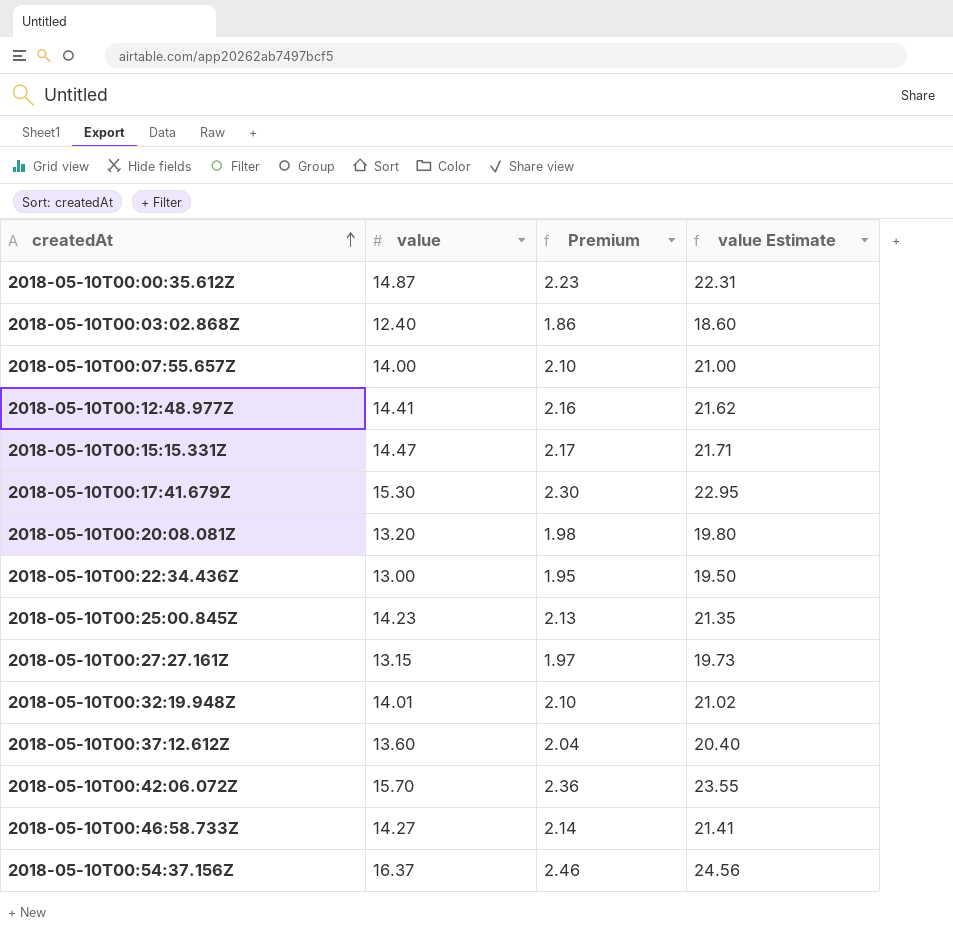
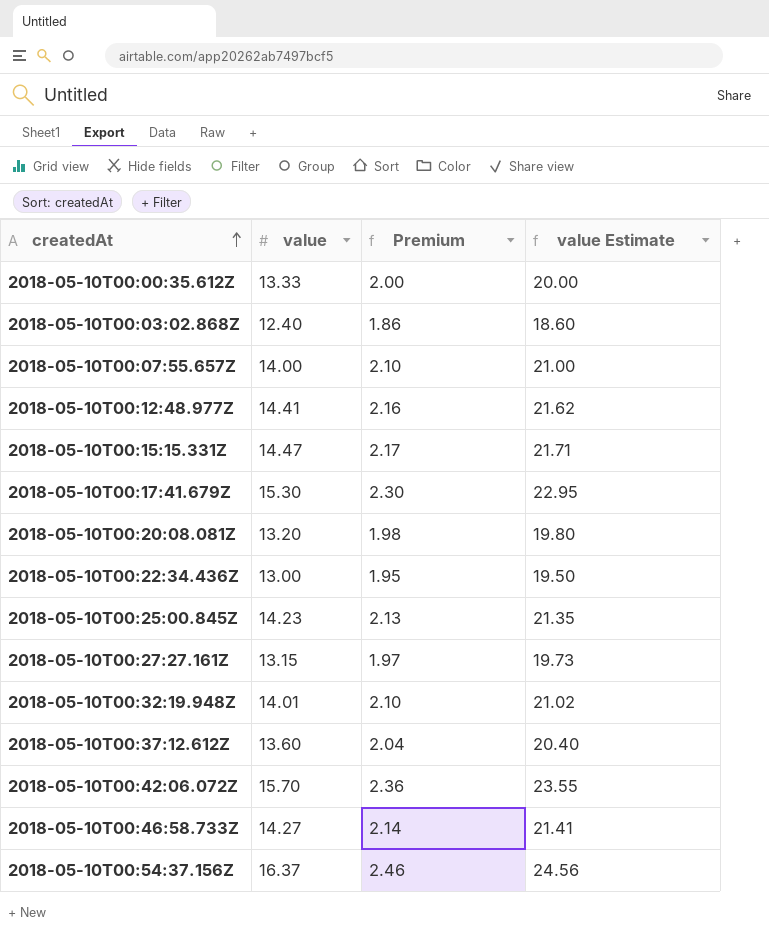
2018-05-10T00:00:35.612Z | value: 14.87 -> 13.33
2018-05-10T00:00:35.612Z | Premium: 2.23 -> 2.00
2018-05-10T00:00:35.612Z | value Estimate: 22.31 -> 20.00

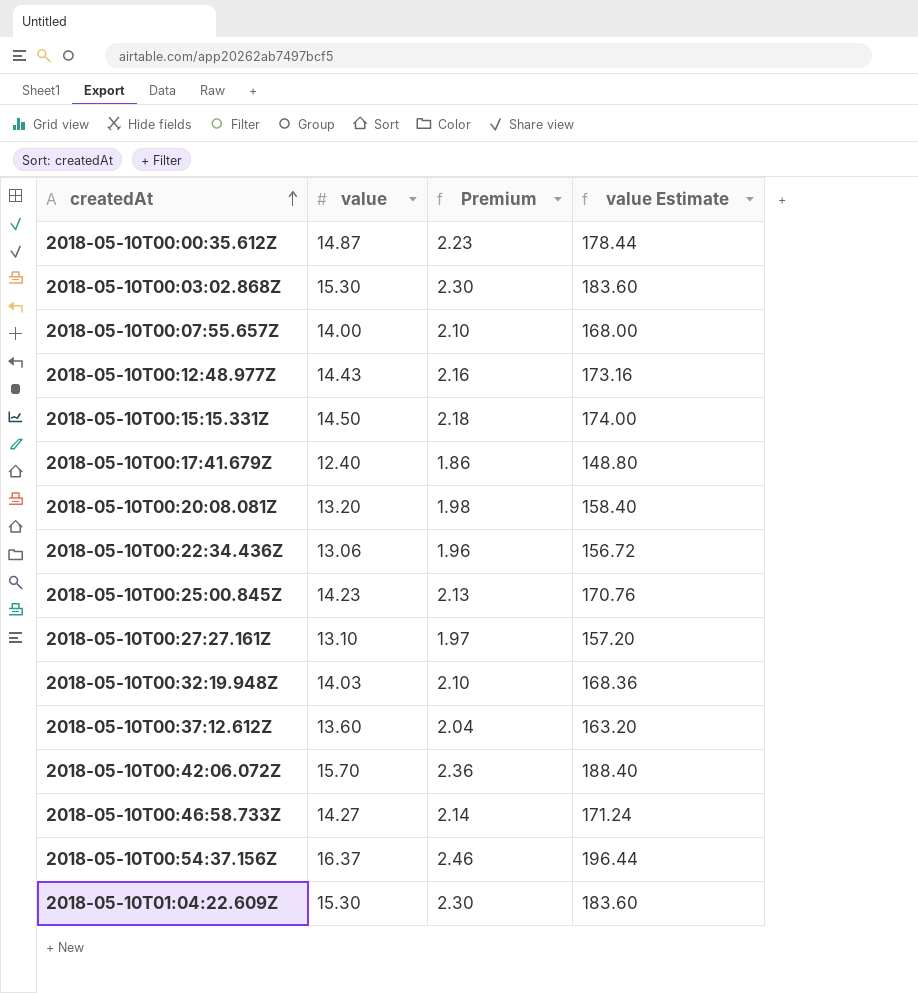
column value Estimate | formula: [value] * 1.5 -> [value] * 12
2018-05-10T00:00:35.612Z | value: 13.33 -> 14.87
2018-05-10T00:00:35.612Z | Premium: 2.00 -> 2.23
2018-05-10T00:03:02.868Z | value: 12.40 -> 15.30
2018-05-10T00:03:02.868Z | Premium: 1.86 -> 2.30
2018-05-10T00:12:48.977Z | value: 14.41 -> 14.43
2018-05-10T00:15:15.331Z | value: 14.47 -> 14.50
2018-05-10T00:15:15.331Z | Premium: 2.17 -> 2.18
2018-05-10T00:17:41.679Z | value: 15.30 -> 12.40
2018-05-10T00:17:41.679Z | Premium: 2.30 -> 1.86
2018-05-10T00:22:34.436Z | value: 13.00 -> 13.06
2018-05-10T00:22:34.436Z | Premium: 1.95 -> 1.96
2018-05-10T00:27:27.161Z | value: 13.15 -> 13.10
2018-05-10T00:32:19.948Z | value: 14.01 -> 14.03
row 2018-05-10T01:04:22.609Z: none -> 15.30 | 2.30 | 183.60

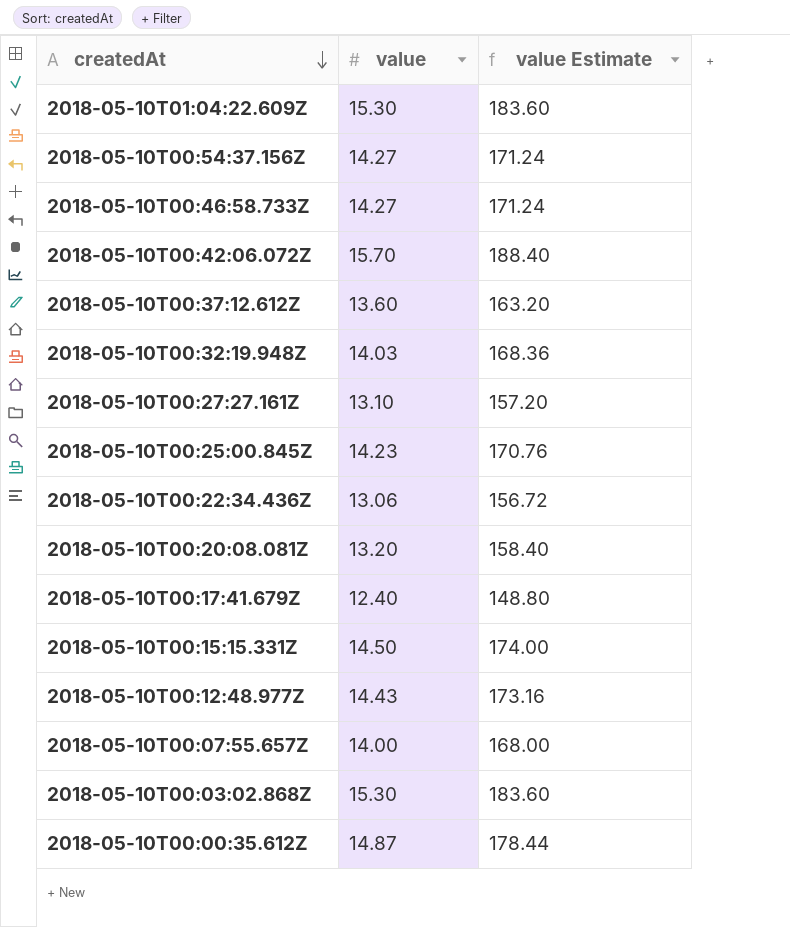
row order: createdAt ascending -> createdAt descending
column Premium | formula: [value] * 0.15 -> none
2018-05-10T00:54:37.156Z | value: 16.37 -> 14.27
2018-05-10T00:54:37.156Z | value Estimate: 196.44 -> 171.24

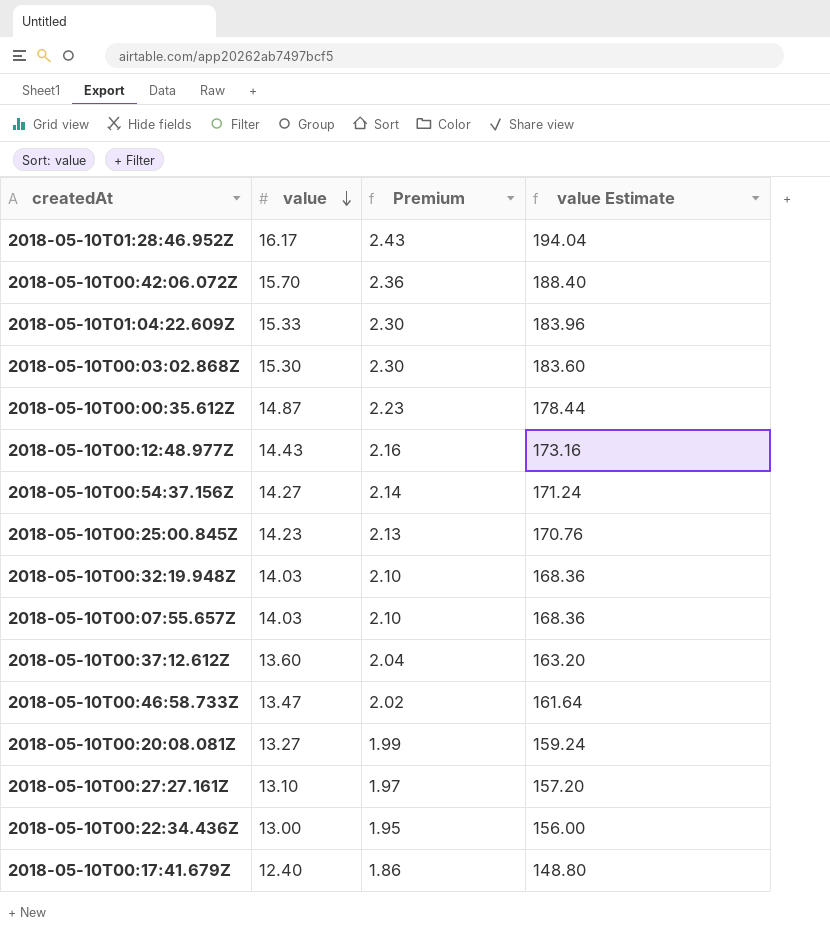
row order: createdAt descending -> value descending
column Premium | formula: none -> [value] * 0.15
row 2018-05-10T00:15:15.331Z: 14.50 | 174.00 -> none
row 2018-05-10T01:28:46.952Z: none -> 16.17 | 2.43 | 194.04
2018-05-10T01:04:22.609Z | value: 15.30 -> 15.33
2018-05-10T01:04:22.609Z | value Estimate: 183.60 -> 183.96
2018-05-10T00:07:55.657Z | value: 14.00 -> 14.03
2018-05-10T00:07:55.657Z | value Estimate: 168.00 -> 168.36
2018-05-10T00:46:58.733Z | value: 14.27 -> 13.47
2018-05-10T00:46:58.733Z | value Estimate: 171.24 -> 161.64
2018-05-10T00:20:08.081Z | value: 13.20 -> 13.27
2018-05-10T00:20:08.081Z | value Estimate: 158.40 -> 159.24
2018-05-10T00:22:34.436Z | value: 13.06 -> 13.00
2018-05-10T00:22:34.436Z | value Estimate: 156.72 -> 156.00

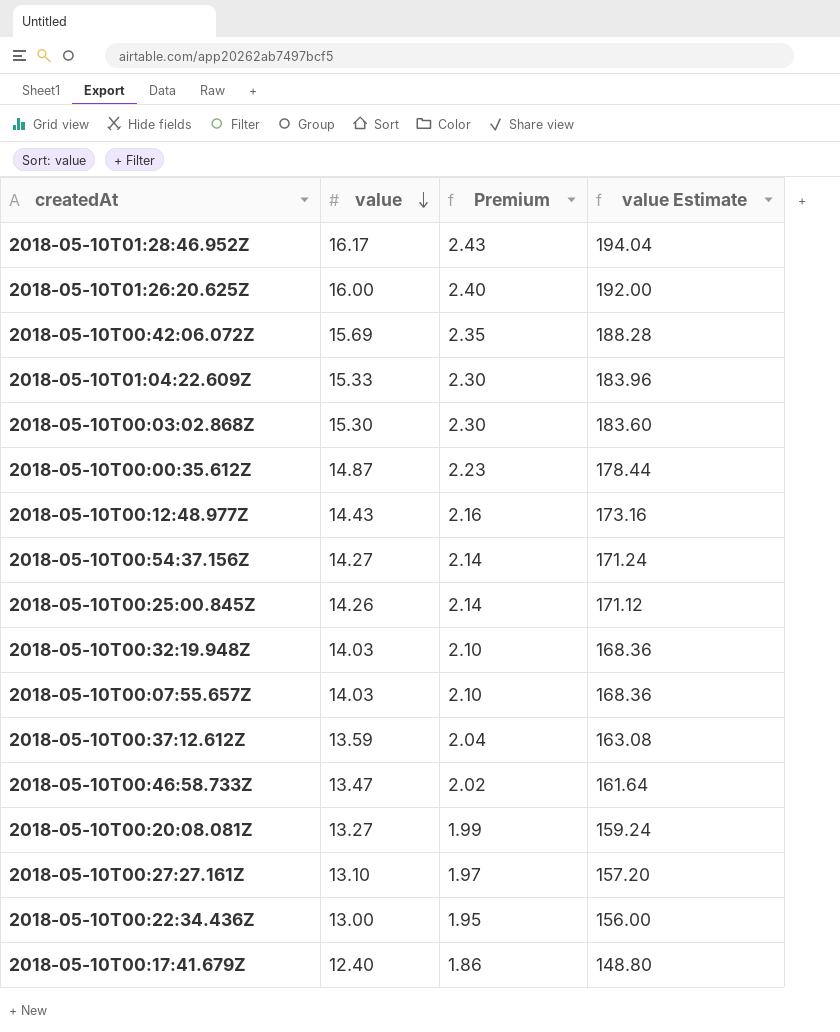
row 2018-05-10T01:26:20.625Z: none -> 16.00 | 2.40 | 192.00
2018-05-10T00:42:06.072Z | value: 15.70 -> 15.69
2018-05-10T00:42:06.072Z | Premium: 2.36 -> 2.35
2018-05-10T00:42:06.072Z | value Estimate: 188.40 -> 188.28
2018-05-10T00:25:00.845Z | value: 14.23 -> 14.26
2018-05-10T00:25:00.845Z | Premium: 2.13 -> 2.14
2018-05-10T00:25:00.845Z | value Estimate: 170.76 -> 171.12
2018-05-10T00:37:12.612Z | value: 13.60 -> 13.59
2018-05-10T00:37:12.612Z | value Estimate: 163.20 -> 163.08

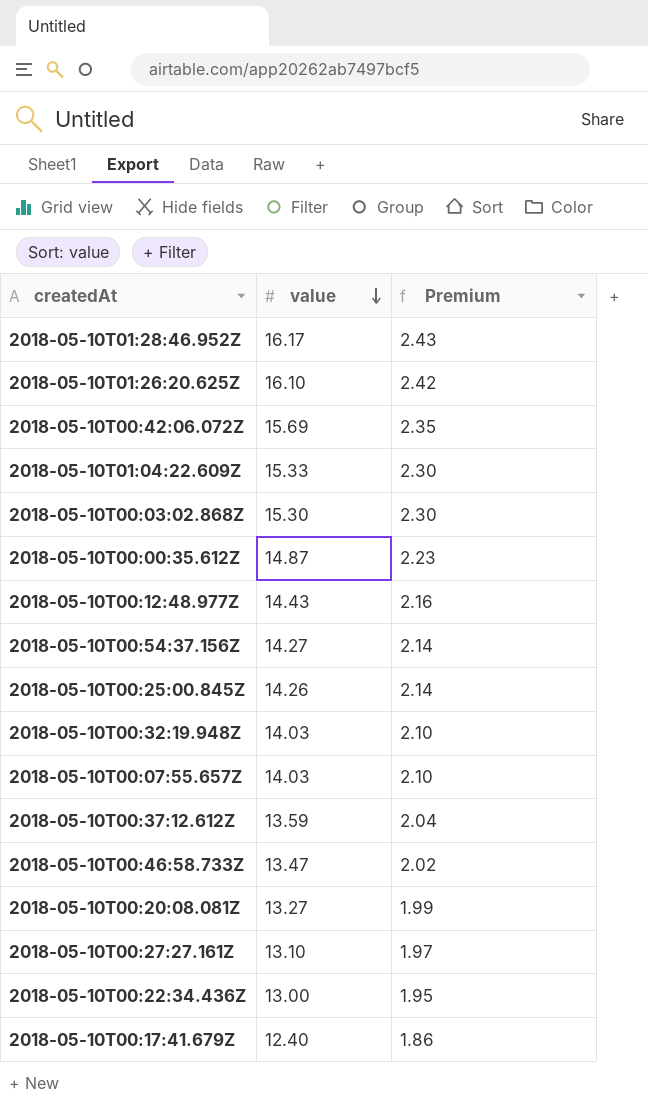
column value Estimate | formula: [value] * 12 -> none
2018-05-10T01:26:20.625Z | value: 16.00 -> 16.10
2018-05-10T01:26:20.625Z | Premium: 2.40 -> 2.42

